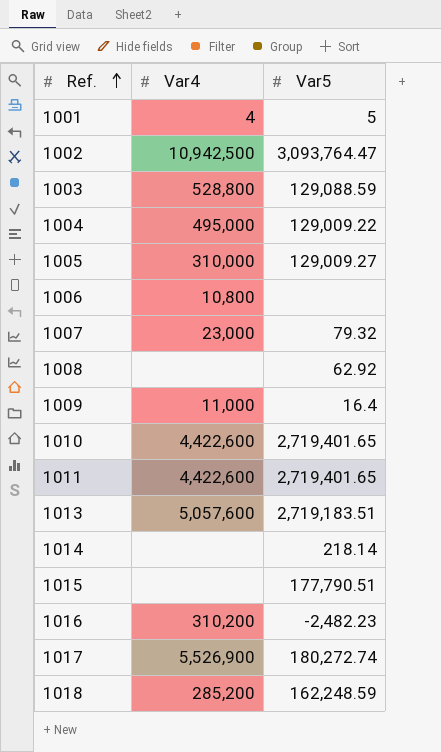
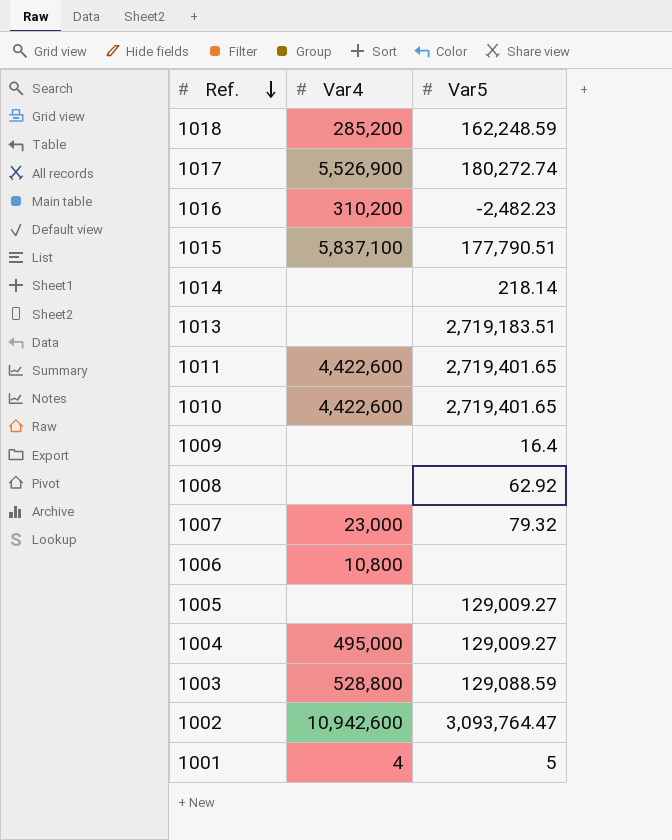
row order: Ref. ascending -> Ref. descending
1015 | Var4: none -> 5,837,100
1013 | Var4: 5,057,600 -> none
1009 | Var4: 11,000 -> none
1005 | Var4: 310,000 -> none
1004 | Var5: 129,009.22 -> 129,009.27
1002 | Var4: 10,942,500 -> 10,942,600

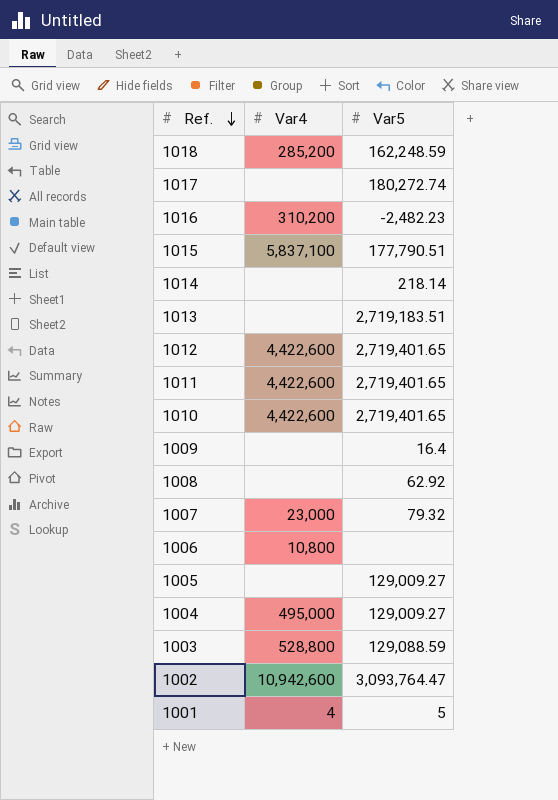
1017 | Var4: 5,526,900 -> none
row 1012: none -> 4,422,600 | 2,719,401.65

